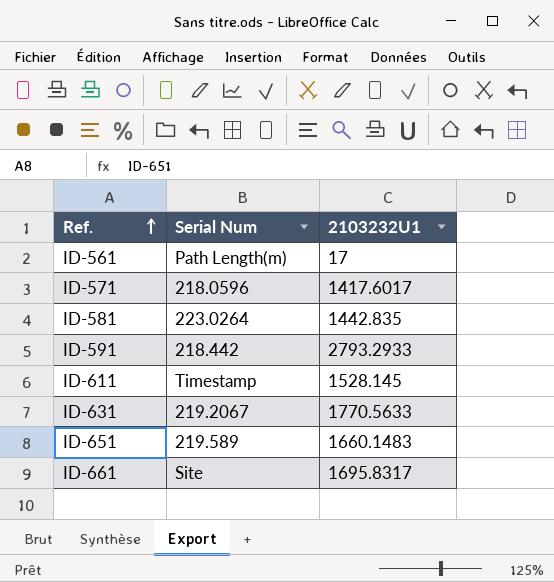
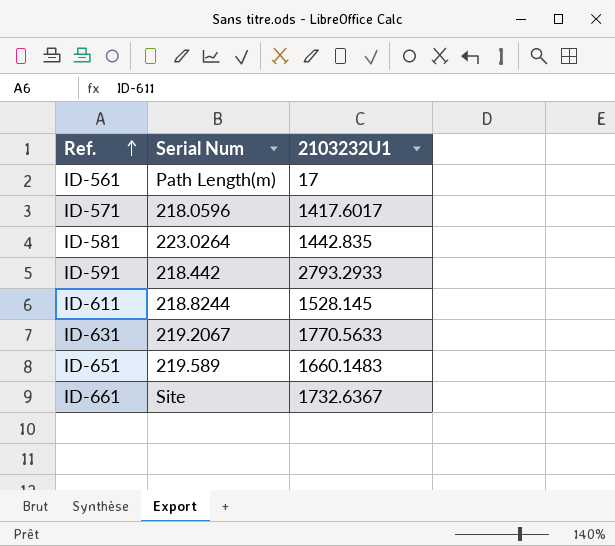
ID-611 | Serial Num: Timestamp -> 218.8244
ID-661 | 2103232U1: 1695.8317 -> 1732.6367

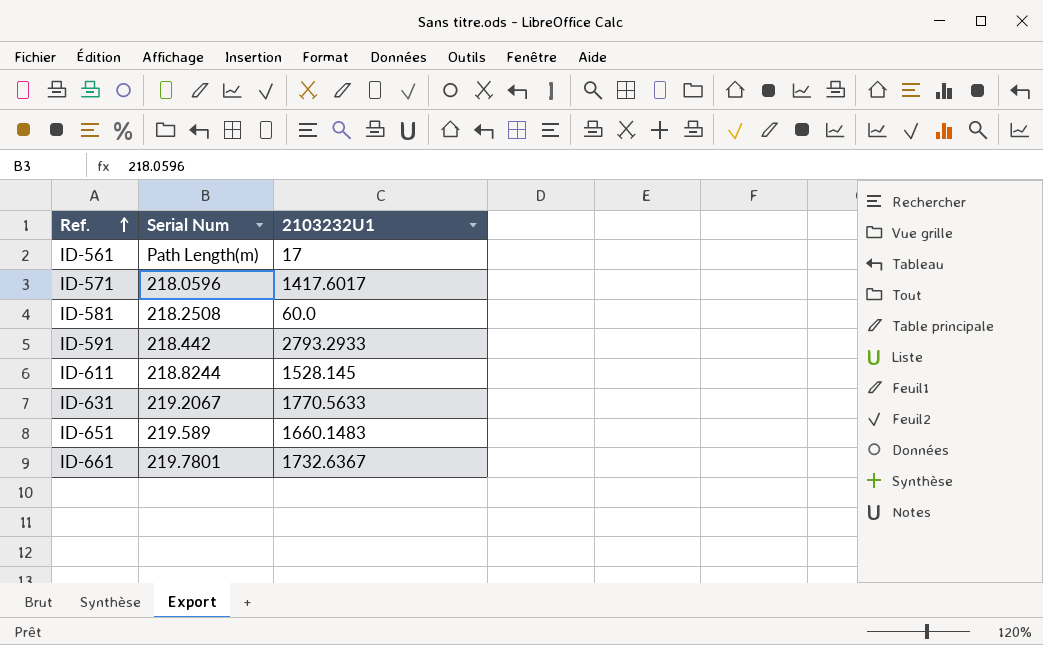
ID-581 | Serial Num: 223.0264 -> 218.2508
ID-581 | 2103232U1: 1442.835 -> 60.0
ID-661 | Serial Num: Site -> 219.7801

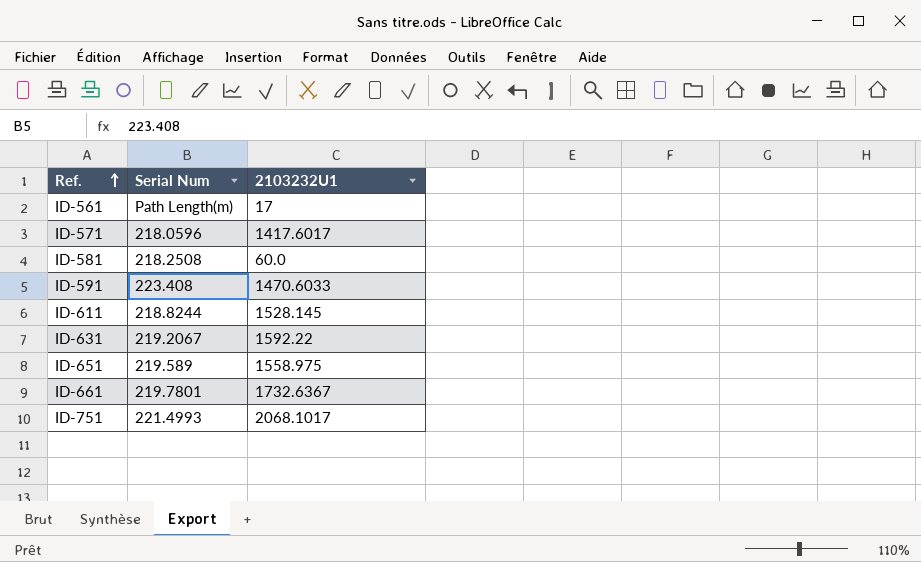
ID-591 | Serial Num: 218.442 -> 223.408
ID-591 | 2103232U1: 2793.2933 -> 1470.6033
ID-631 | 2103232U1: 1770.5633 -> 1592.22
ID-651 | 2103232U1: 1660.1483 -> 1558.975
row ID-751: none -> 221.4993 | 2068.1017

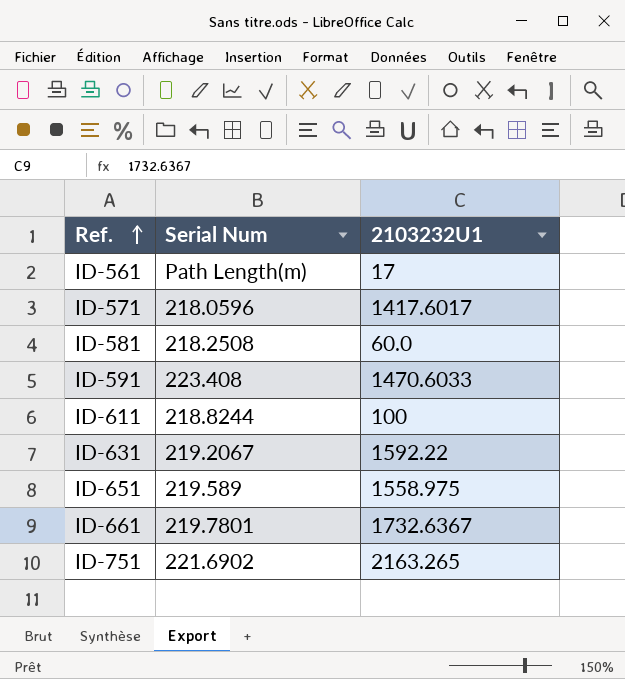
ID-611 | 2103232U1: 1528.145 -> 100
ID-751 | Serial Num: 221.4993 -> 221.6902
ID-751 | 2103232U1: 2068.1017 -> 2163.265

